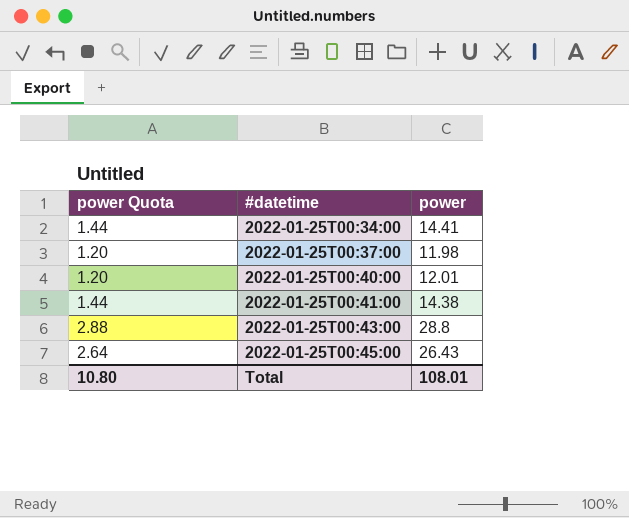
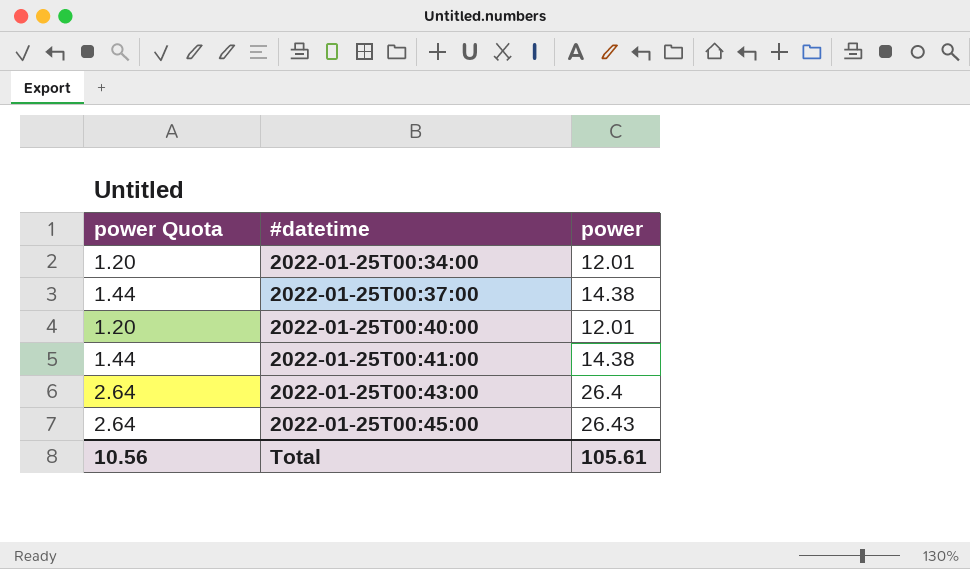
2022-01-25T00:34:00 | power Quota: 1.44 -> 1.20
2022-01-25T00:34:00 | power: 14.41 -> 12.01
2022-01-25T00:37:00 | power Quota: 1.20 -> 1.44
2022-01-25T00:37:00 | power: 11.98 -> 14.38
2022-01-25T00:43:00 | power Quota: 2.88 -> 2.64
2022-01-25T00:43:00 | power: 28.8 -> 26.4
Total | power Quota: 10.80 -> 10.56
Total | power: 108.01 -> 105.61

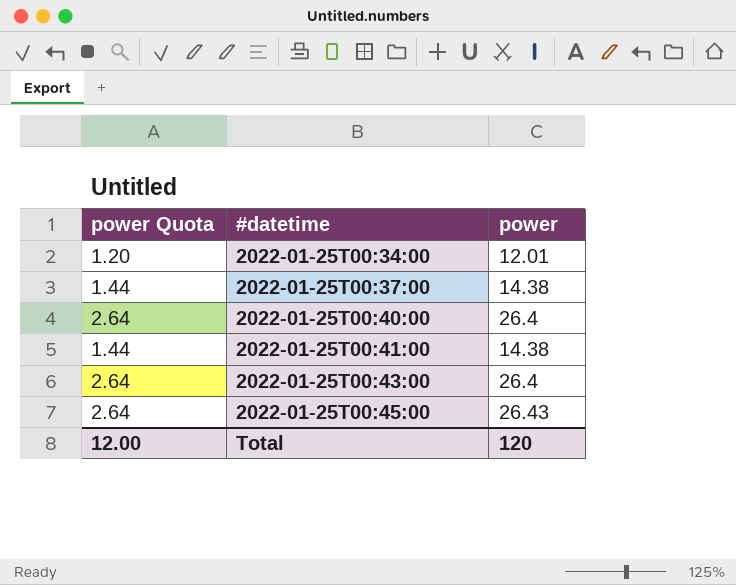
2022-01-25T00:40:00 | power Quota: 1.20 -> 2.64
2022-01-25T00:40:00 | power: 12.01 -> 26.4
Total | power Quota: 10.56 -> 12.00
Total | power: 105.61 -> 120

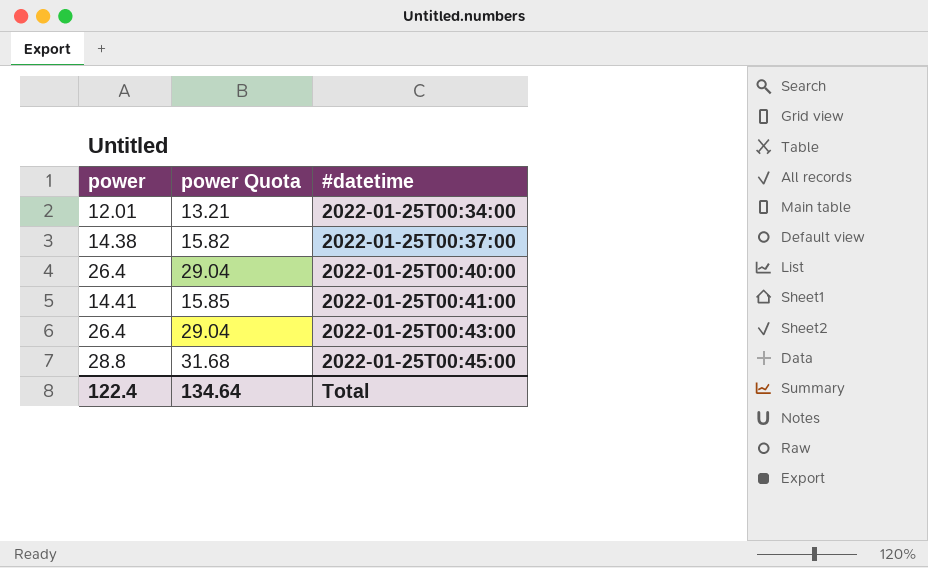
column power | position: 3 -> 1
column power Quota | formula: [power] * 0.1 -> [power] * 1.1
2022-01-25T00:41:00 | power: 14.38 -> 14.41
2022-01-25T00:45:00 | power: 26.43 -> 28.8
Total | power: 120 -> 122.4
Total | power Quota: 12.00 -> 134.64

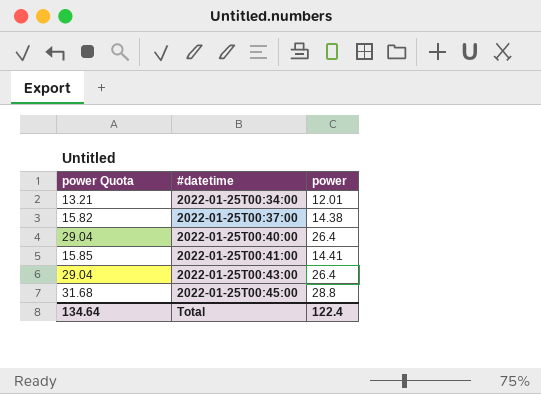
column power | position: 1 -> 3

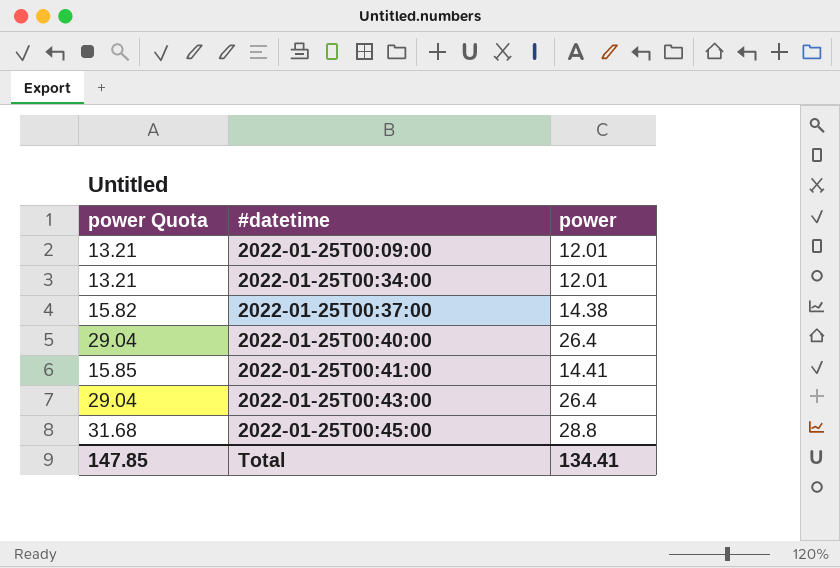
row 2022-01-25T00:09:00: none -> 13.21 | 12.01
Total | power Quota: 134.64 -> 147.85
Total | power: 122.4 -> 134.41

